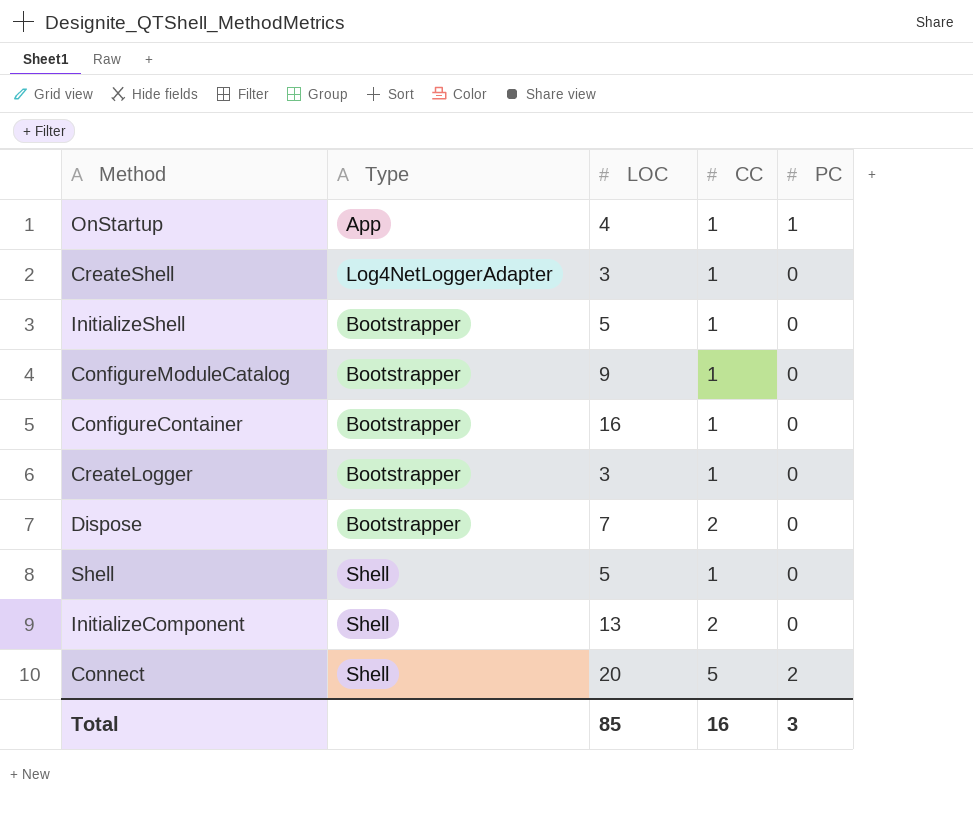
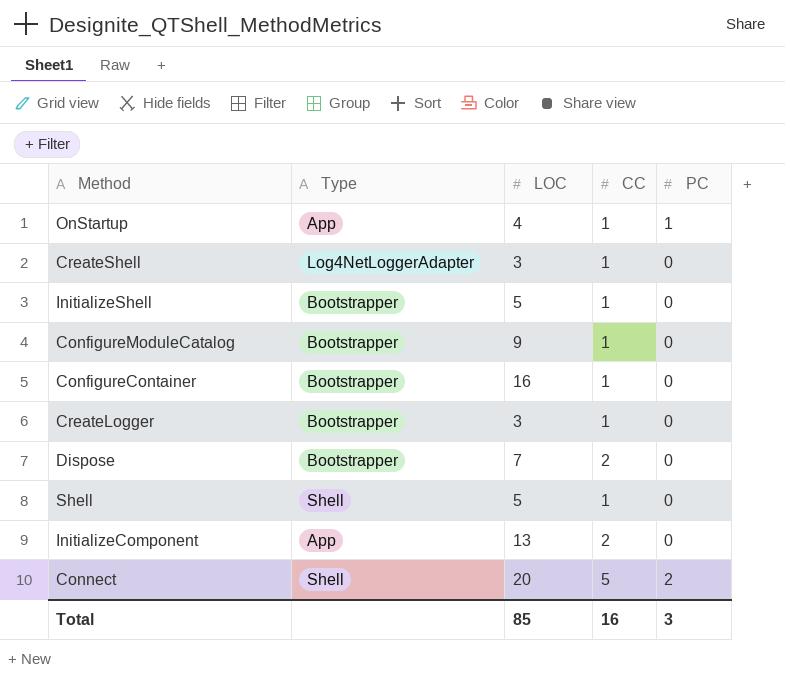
InitializeComponent | Type: Shell -> App

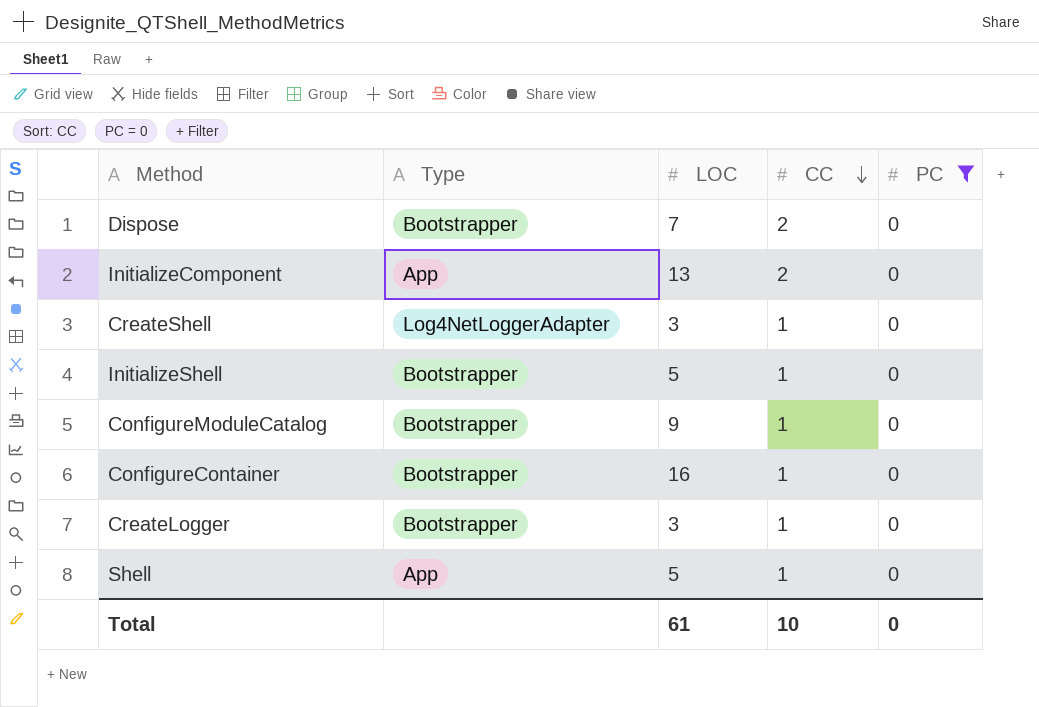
filter: none -> PC = 0
row order: none -> CC descending
Shell | Type: Shell -> App
Total | LOC: 85 -> 61
Total | CC: 16 -> 10
Total | PC: 3 -> 0

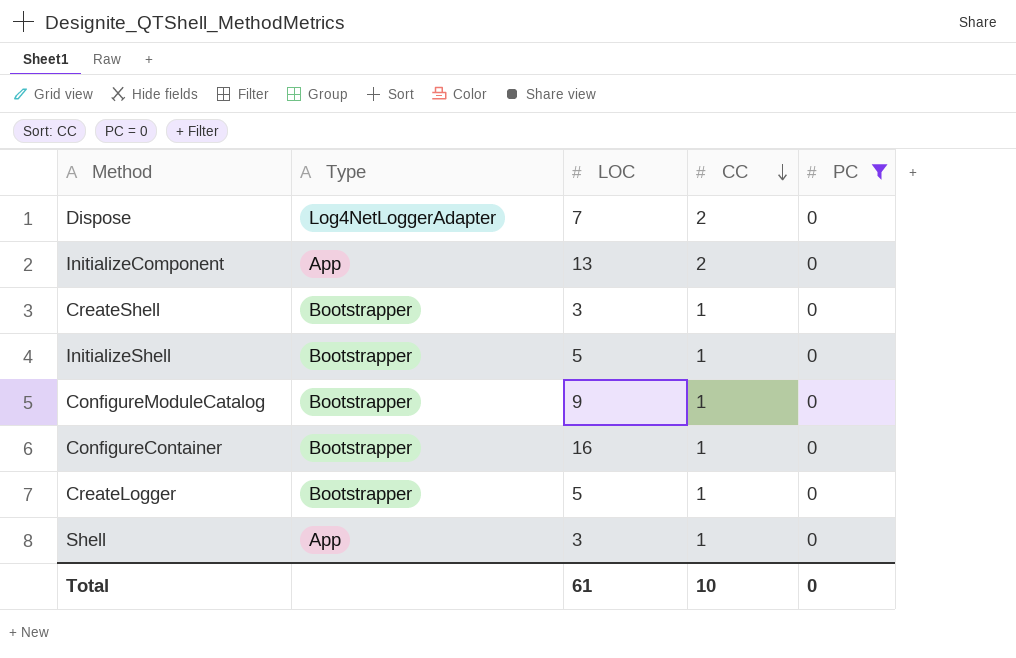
Dispose | Type: Bootstrapper -> Log4NetLoggerAdapter
CreateShell | Type: Log4NetLoggerAdapter -> Bootstrapper
CreateLogger | LOC: 3 -> 5
Shell | LOC: 5 -> 3

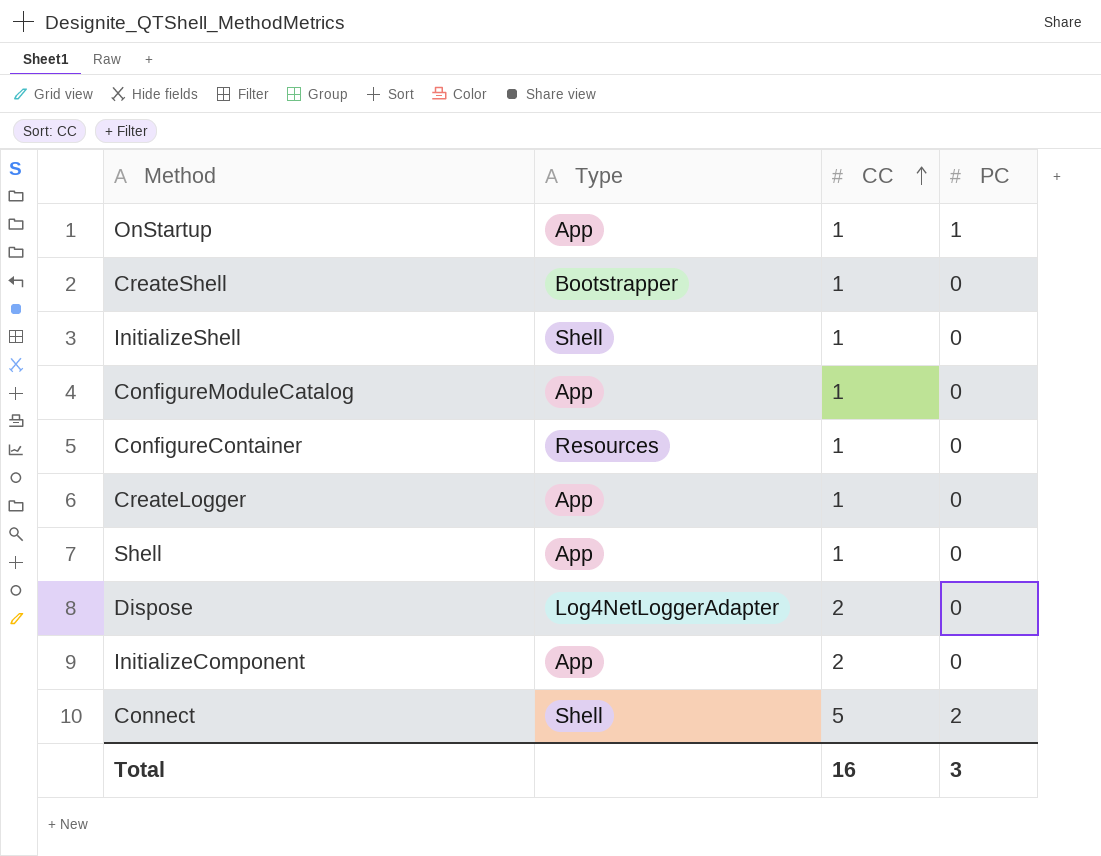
filter: PC = 0 -> none
row order: CC descending -> CC ascending
column LOC | position: 3 -> none
InitializeShell | Type: Bootstrapper -> Shell
ConfigureModuleCatalog | Type: Bootstrapper -> App
ConfigureContainer | Type: Bootstrapper -> Resources
CreateLogger | Type: Bootstrapper -> App
Total | CC: 10 -> 16
Total | PC: 0 -> 3

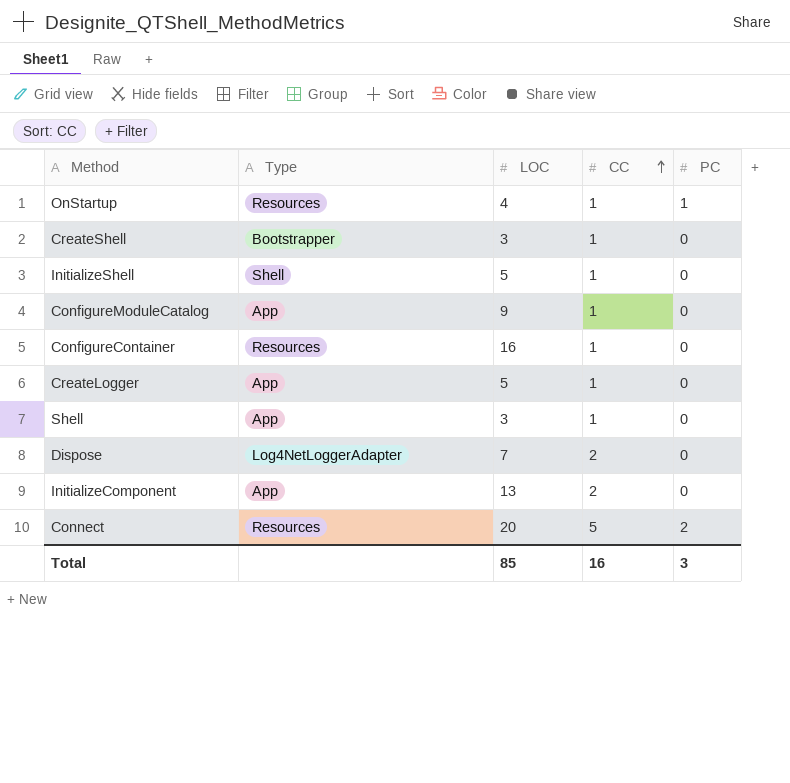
column LOC | position: none -> 3
OnStartup | Type: App -> Resources
Connect | Type: Shell -> Resources

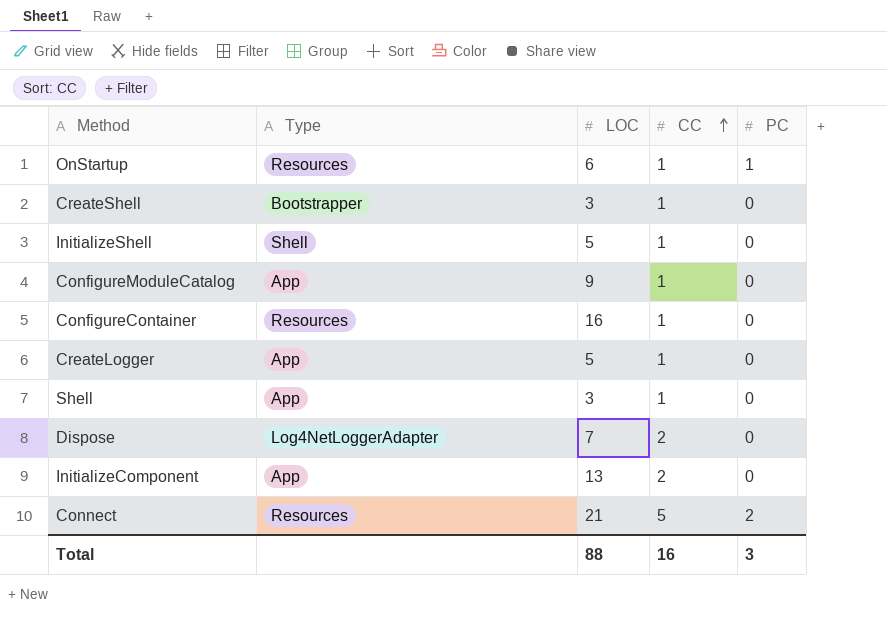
OnStartup | LOC: 4 -> 6
Connect | LOC: 20 -> 21
Total | LOC: 85 -> 88

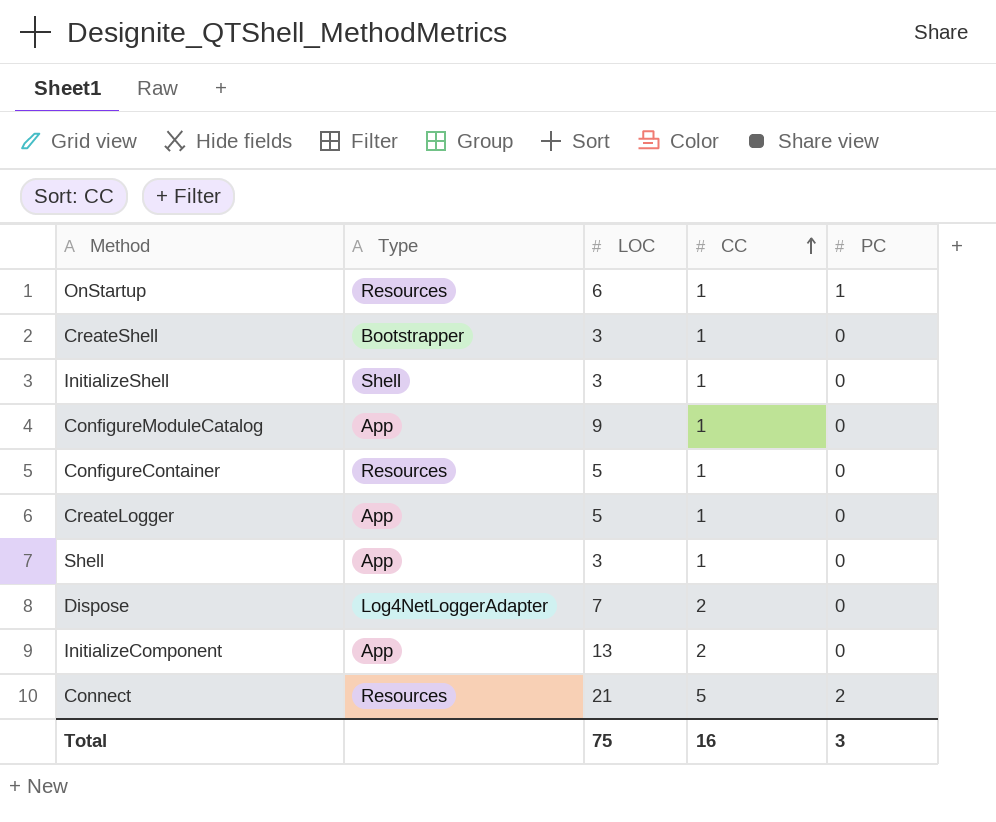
InitializeShell | LOC: 5 -> 3
ConfigureContainer | LOC: 16 -> 5
Total | LOC: 88 -> 75

